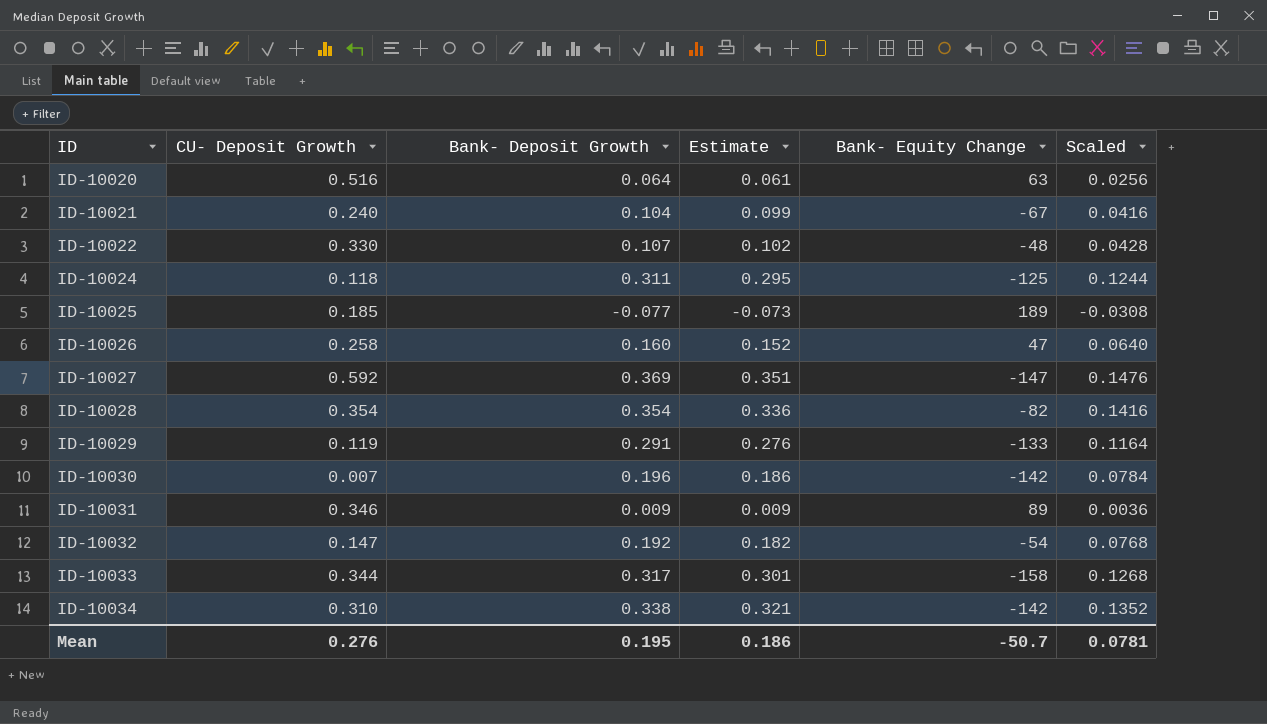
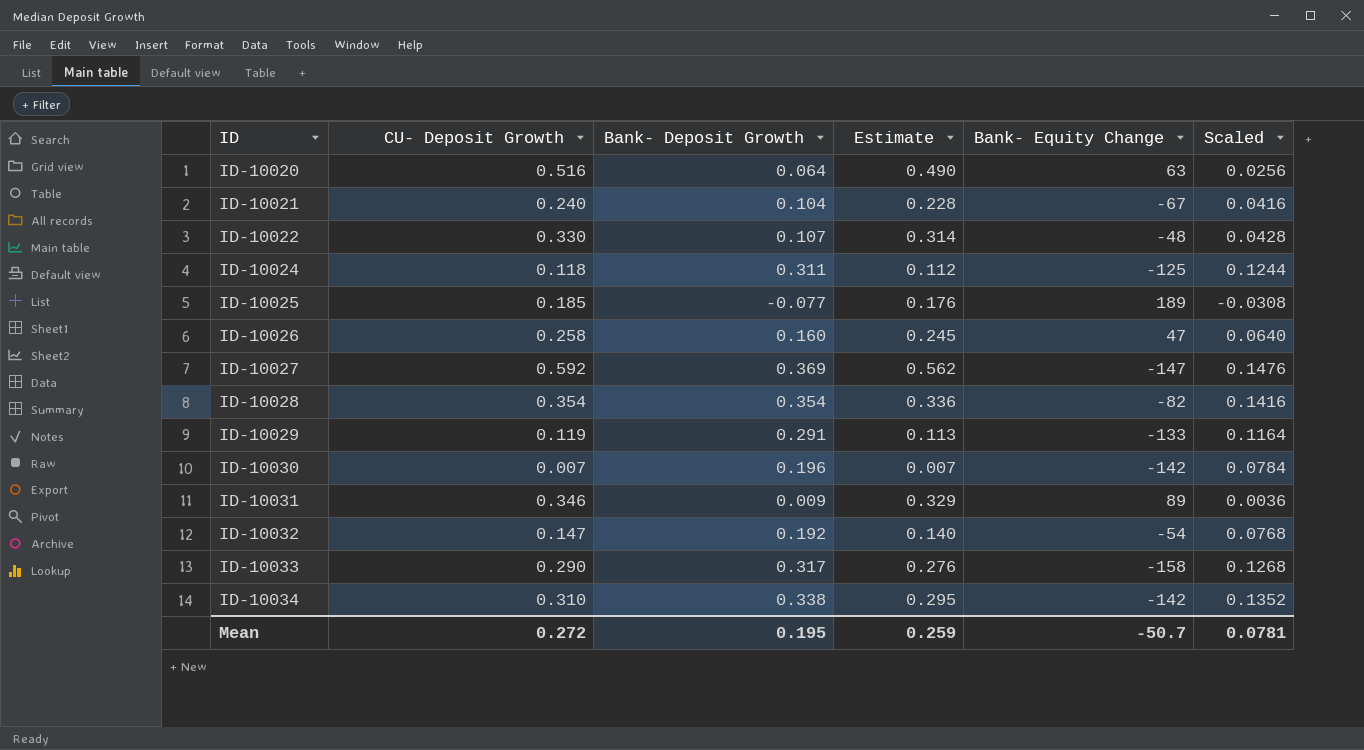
column Estimate | formula: [Bank- Deposit Growth] * 0.95 -> [CU- Deposit Growth] * 0.95
ID-10033 | CU- Deposit Growth: 0.344 -> 0.290
Mean | CU- Deposit Growth: 0.276 -> 0.272
Mean | Estimate: 0.186 -> 0.259

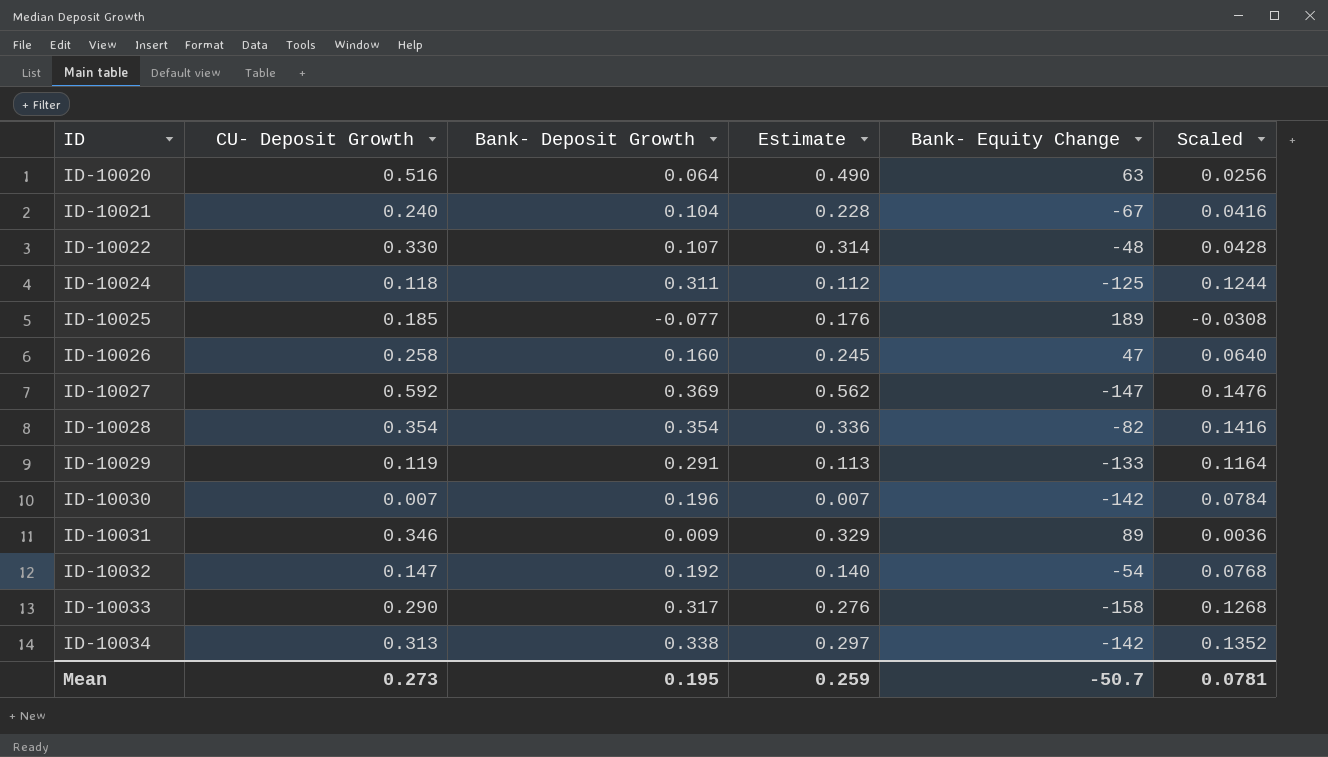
ID-10034 | CU- Deposit Growth: 0.310 -> 0.313
ID-10034 | Estimate: 0.295 -> 0.297
Mean | CU- Deposit Growth: 0.272 -> 0.273

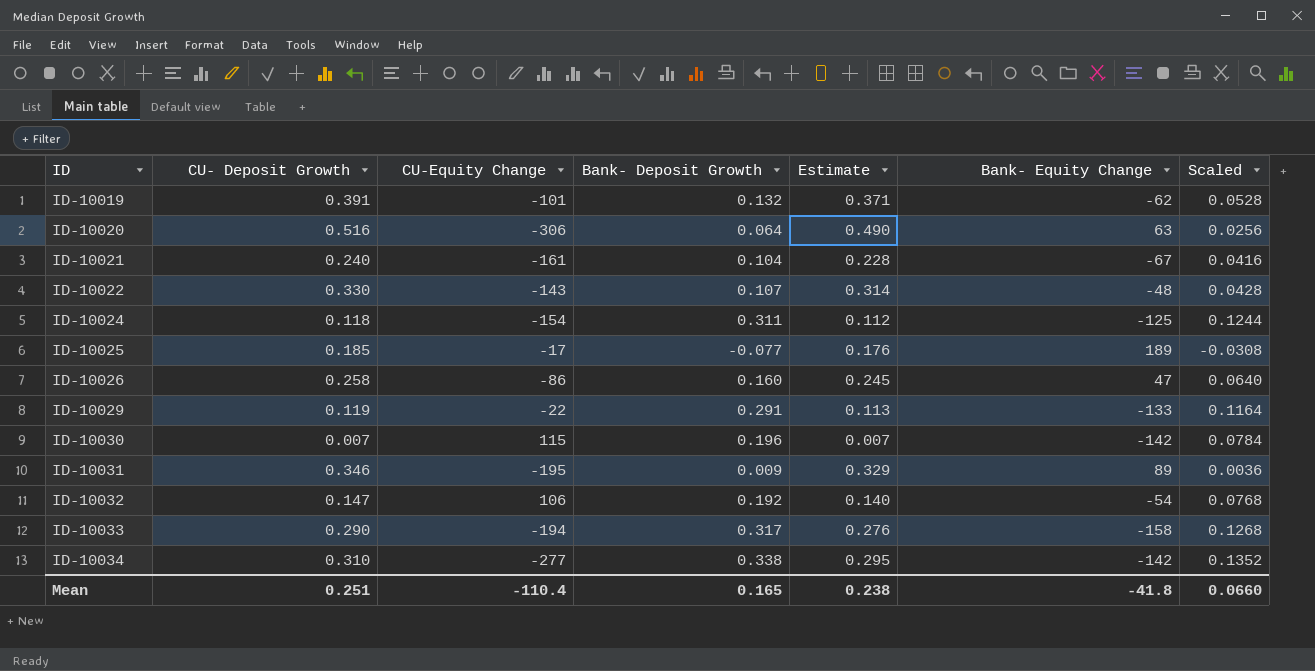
column CU-Equity Change | position: none -> 3
row ID-10027: 0.592 | 0.369 | 0.562 | -147 | 0.1476 -> none
row ID-10028: 0.354 | 0.354 | 0.336 | -82 | 0.1416 -> none
row ID-10019: none -> 0.391 | -101 | 0.132 | 0.371 | -62 | 0.0528
ID-10034 | CU- Deposit Growth: 0.313 -> 0.310
ID-10034 | Estimate: 0.297 -> 0.295
Mean | CU- Deposit Growth: 0.273 -> 0.251
Mean | Bank- Deposit Growth: 0.195 -> 0.165
Mean | Estimate: 0.259 -> 0.238
Mean | Bank- Equity Change: -50.7 -> -41.8
Mean | Scaled: 0.0781 -> 0.0660

